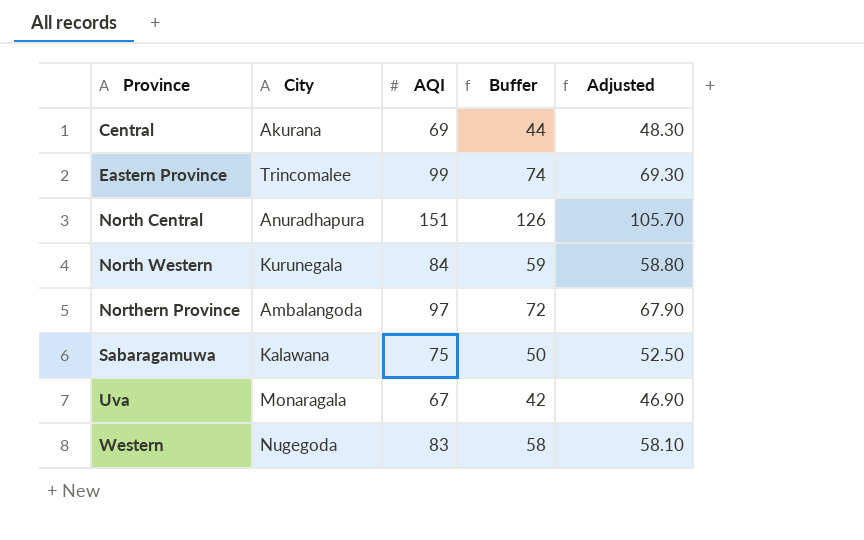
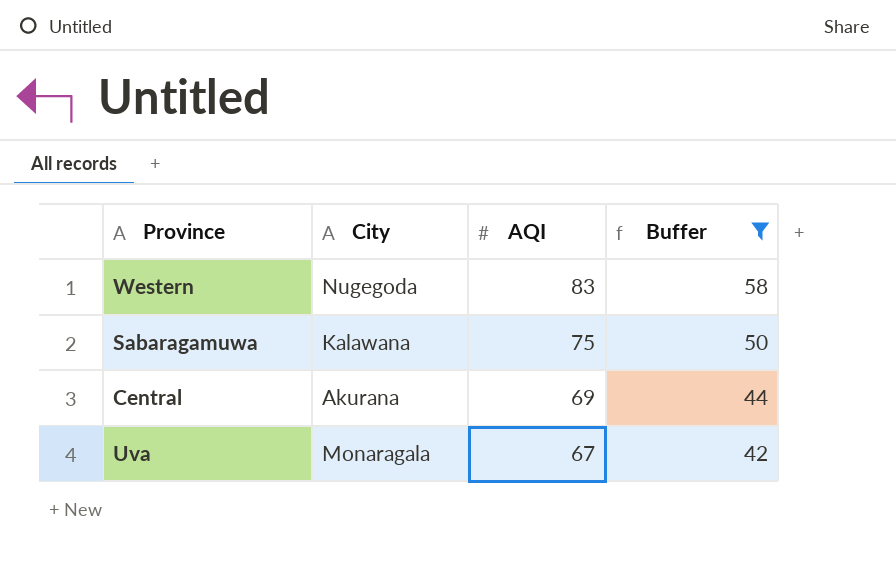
filter: none -> Buffer <= 58
row order: Province ascending -> AQI descending
column Adjusted | formula: [AQI] * 0.7 -> none

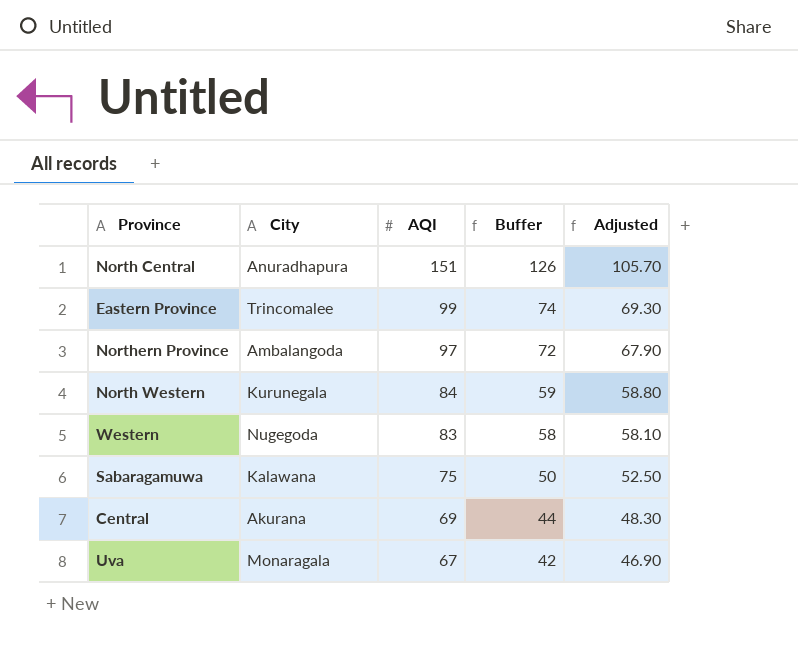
filter: Buffer <= 58 -> none
column Adjusted | formula: none -> [AQI] * 0.7

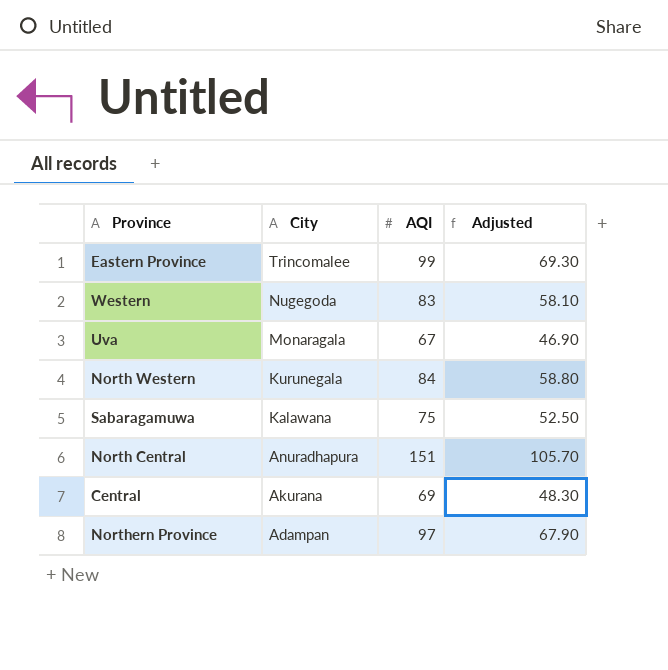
row order: AQI descending -> City descending
column Buffer | formula: [AQI] - 25 -> none
Northern Province | City: Ambalangoda -> Adampan

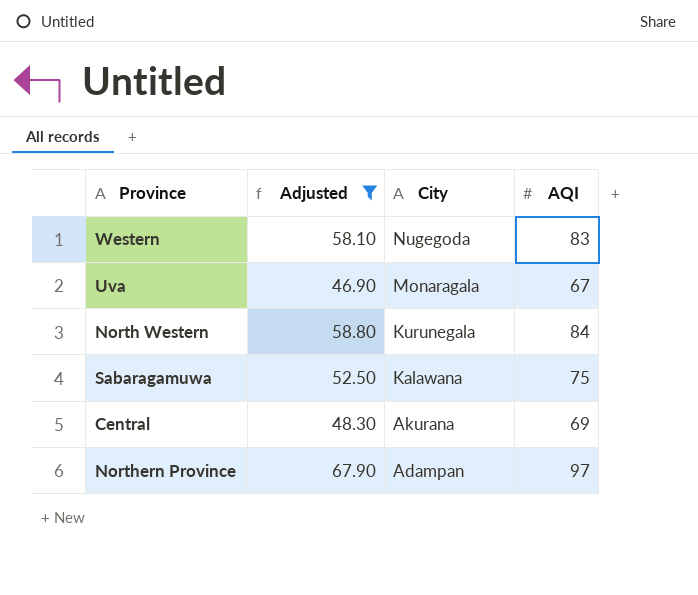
filter: none -> Adjusted <= 67.90
column Adjusted | position: 4 -> 2

